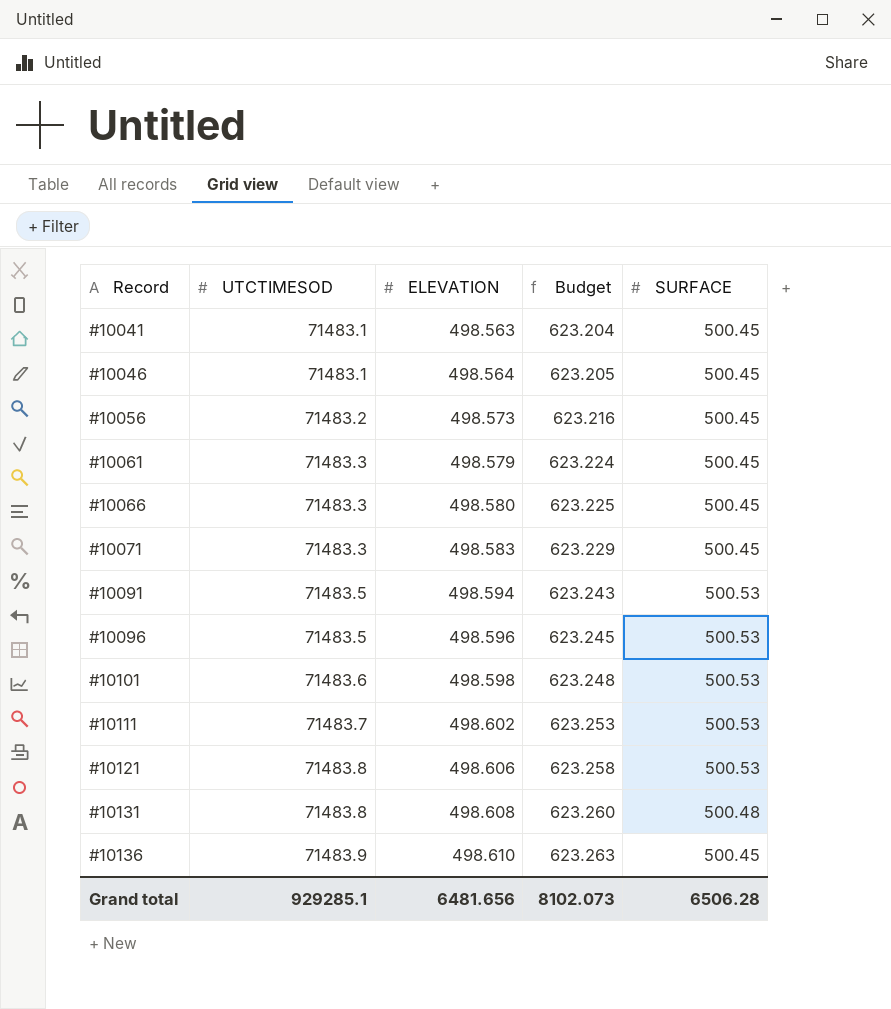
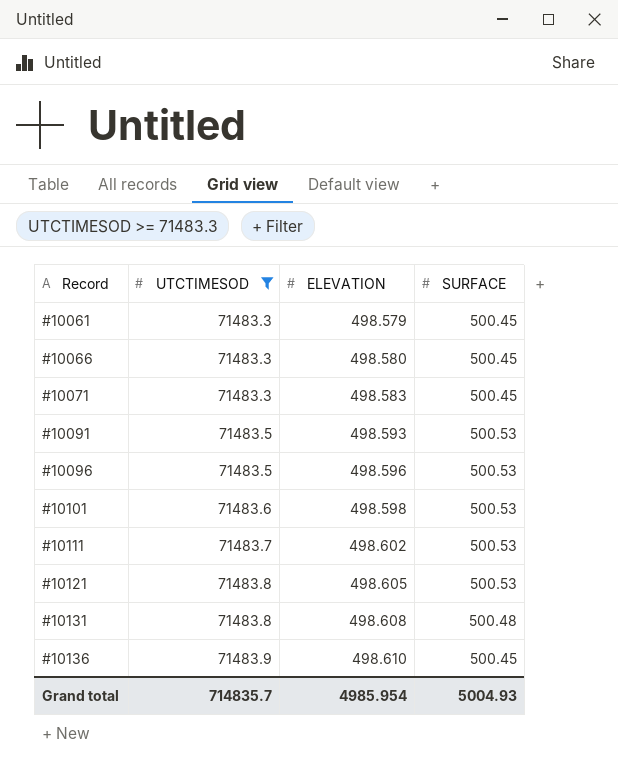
filter: none -> UTCTIMESOD >= 71483.3
column Budget | formula: [ELEVATION] * 1.25 -> none
#10091 | ELEVATION: 498.594 -> 498.593
#10121 | ELEVATION: 498.606 -> 498.605
Grand total | UTCTIMESOD: 929285.1 -> 714835.7
Grand total | ELEVATION: 6481.656 -> 4985.954
Grand total | SURFACE: 6506.28 -> 5004.93

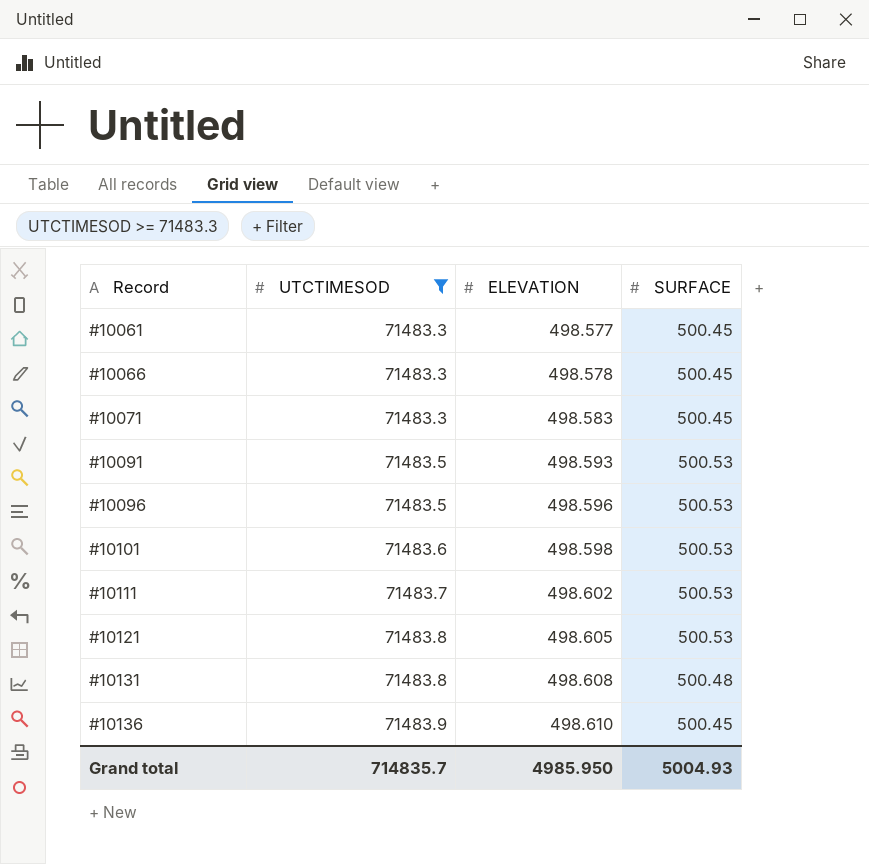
#10061 | ELEVATION: 498.579 -> 498.577
#10066 | ELEVATION: 498.580 -> 498.578
Grand total | ELEVATION: 4985.954 -> 4985.950

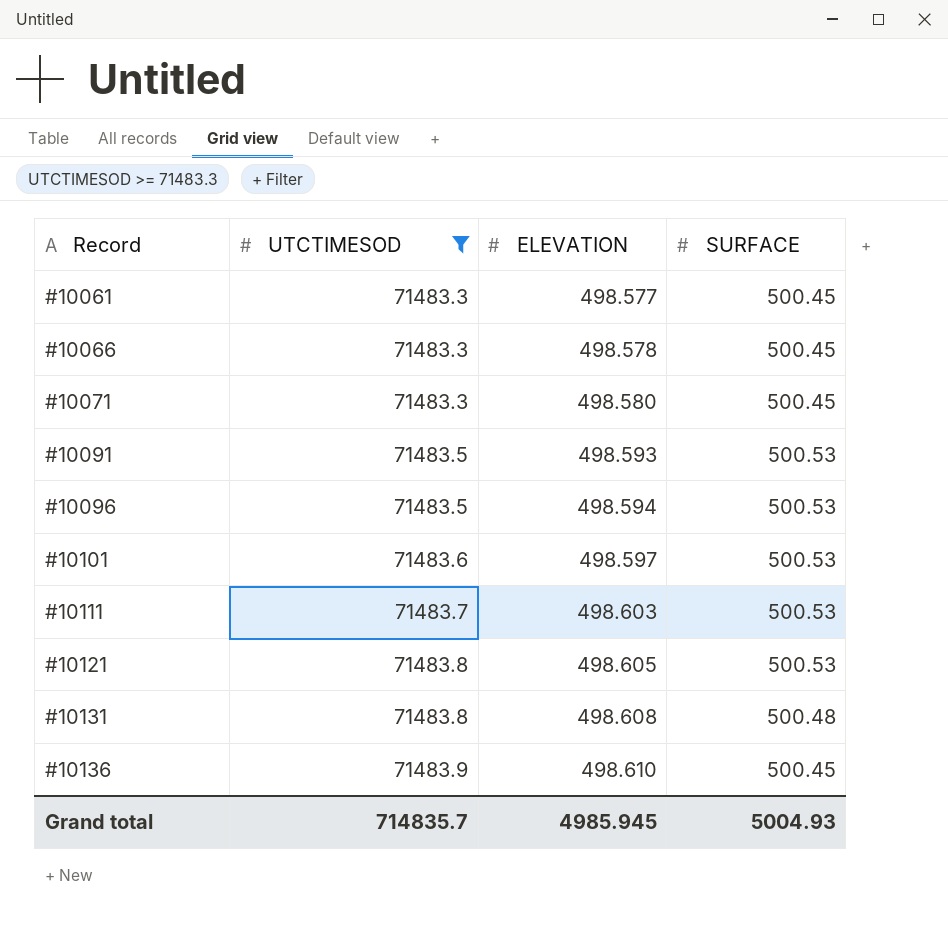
#10071 | ELEVATION: 498.583 -> 498.580
#10096 | ELEVATION: 498.596 -> 498.594
#10101 | ELEVATION: 498.598 -> 498.597
#10111 | ELEVATION: 498.602 -> 498.603
Grand total | ELEVATION: 4985.950 -> 4985.945

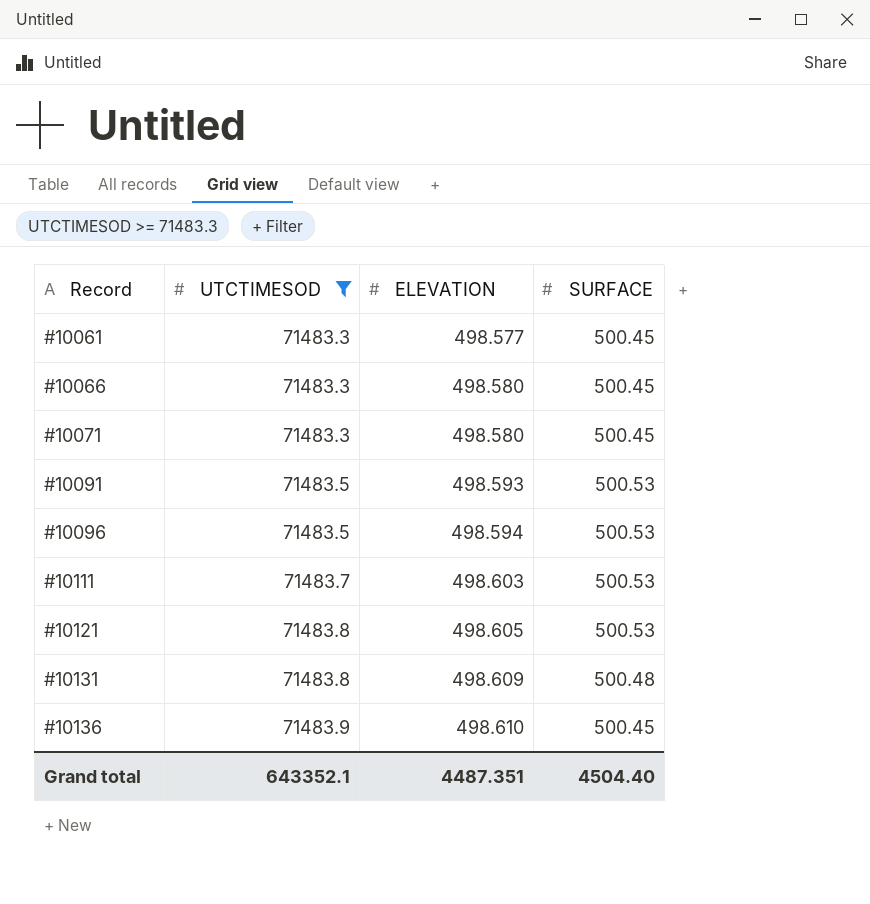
row #10101: 71483.6 | 498.597 | 500.53 -> none
#10066 | ELEVATION: 498.578 -> 498.580
#10131 | ELEVATION: 498.608 -> 498.609
Grand total | UTCTIMESOD: 714835.7 -> 643352.1
Grand total | ELEVATION: 4985.945 -> 4487.351
Grand total | SURFACE: 5004.93 -> 4504.40

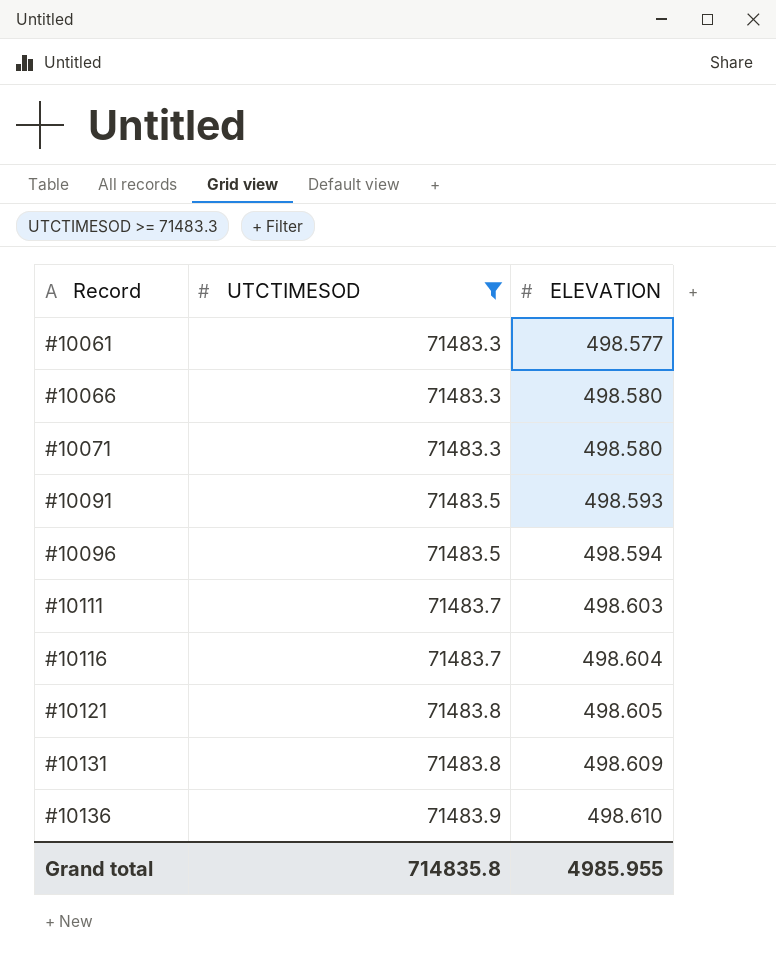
column SURFACE | position: 4 -> none
row #10116: none -> 71483.7 | 498.604
Grand total | UTCTIMESOD: 643352.1 -> 714835.8
Grand total | ELEVATION: 4487.351 -> 4985.955

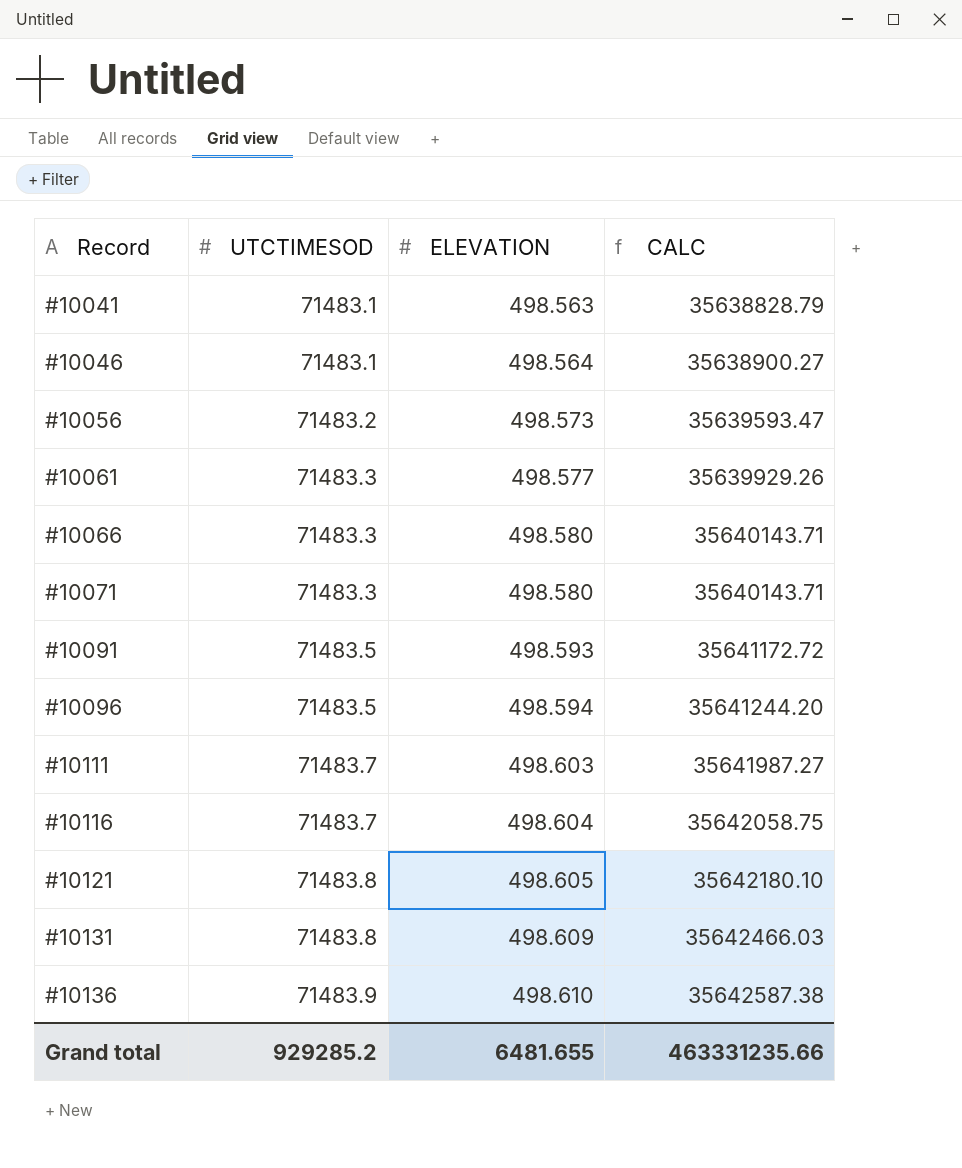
filter: UTCTIMESOD >= 71483.3 -> none
column CALC | formula: none -> [UTCTIMESOD] * [ELEVATION]
Grand total | UTCTIMESOD: 714835.8 -> 929285.2
Grand total | ELEVATION: 4985.955 -> 6481.655

